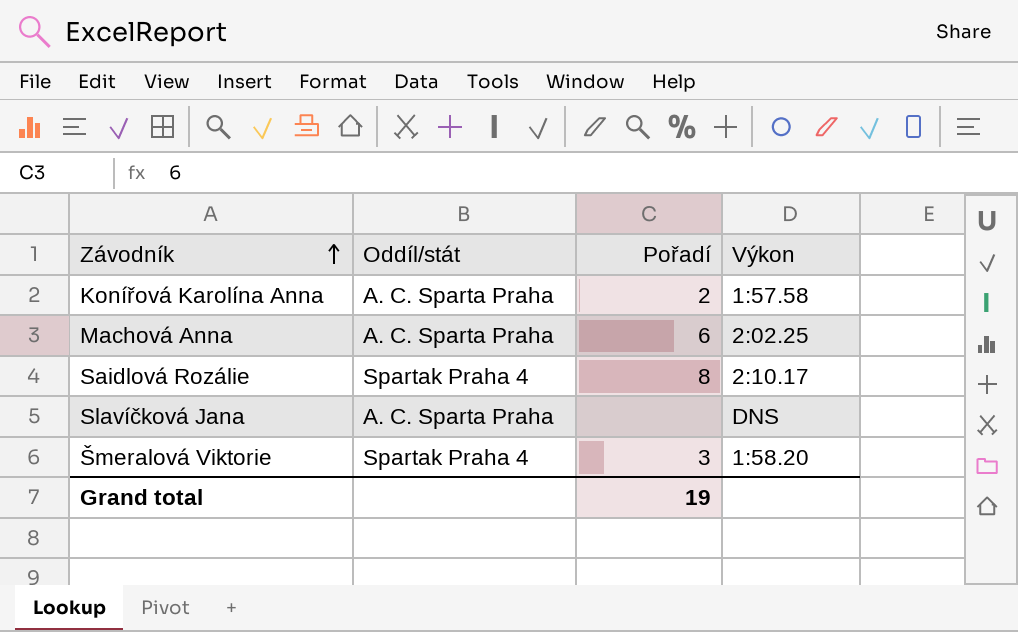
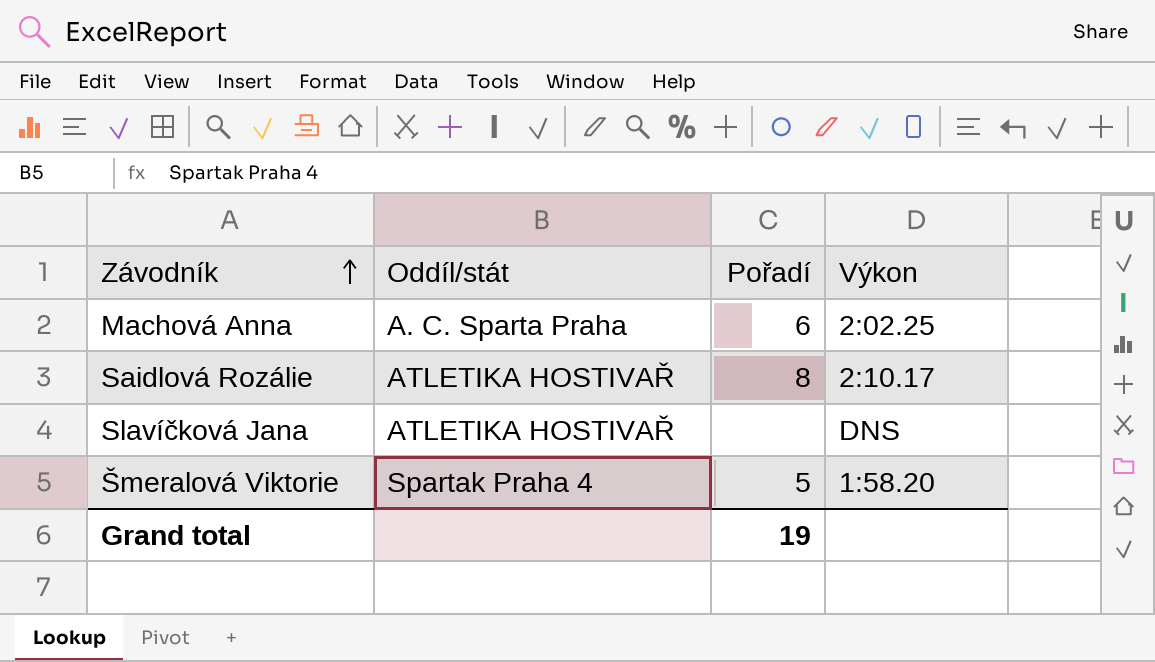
row Konířová Karolína Anna: A. C. Sparta Praha | 2 | 1:57.58 -> none
Saidlová Rozálie | Oddíl/stát: Spartak Praha 4 -> ATLETIKA HOSTIVAŘ
Slavíčková Jana | Oddíl/stát: A. C. Sparta Praha -> ATLETIKA HOSTIVAŘ
Šmeralová Viktorie | Pořadí: 3 -> 5

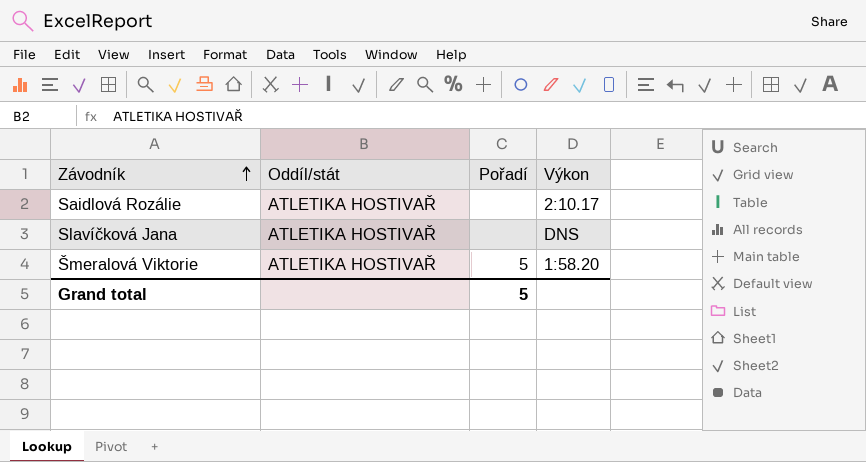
row Machová Anna: A. C. Sparta Praha | 6 | 2:02.25 -> none
Saidlová Rozálie | Pořadí: 8 -> none
Šmeralová Viktorie | Oddíl/stát: Spartak Praha 4 -> ATLETIKA HOSTIVAŘ
Grand total | Pořadí: 19 -> 5

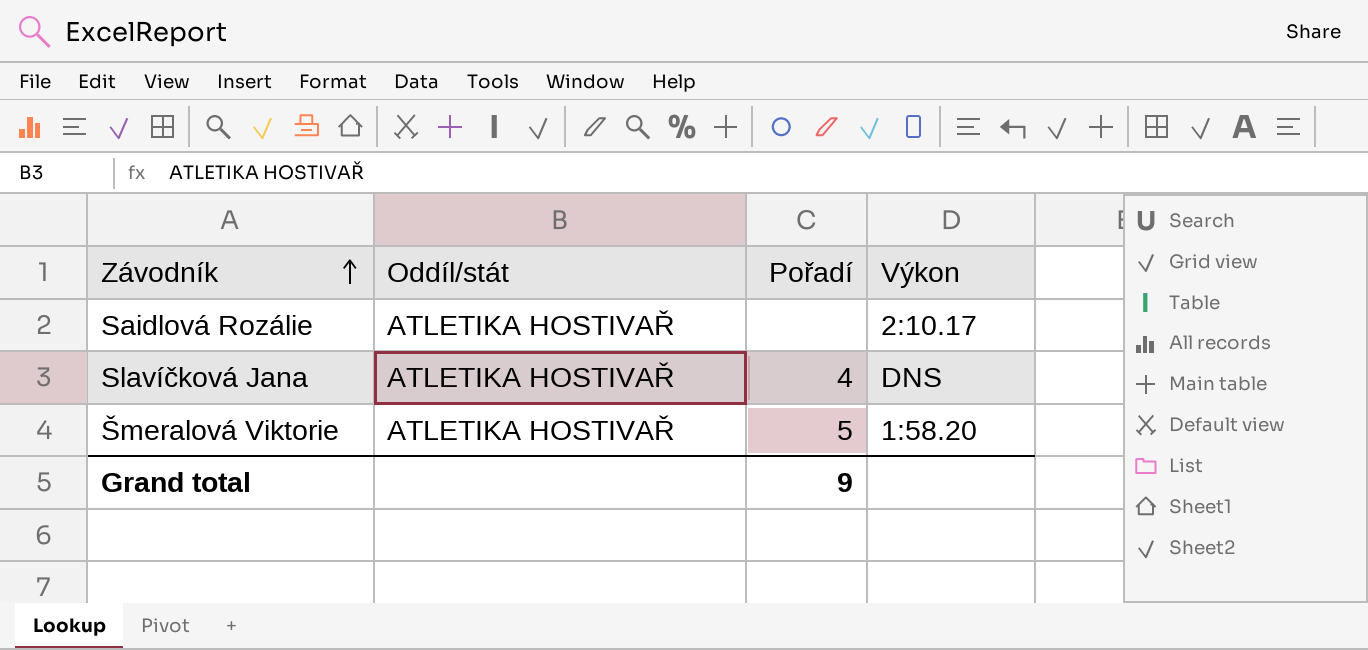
Slavíčková Jana | Pořadí: none -> 4
Grand total | Pořadí: 5 -> 9

